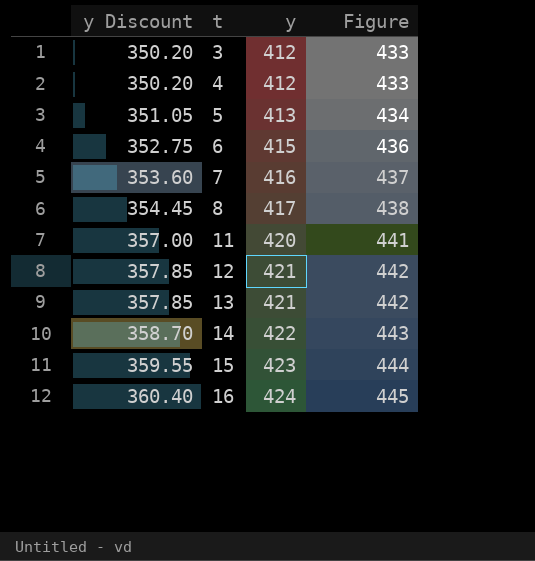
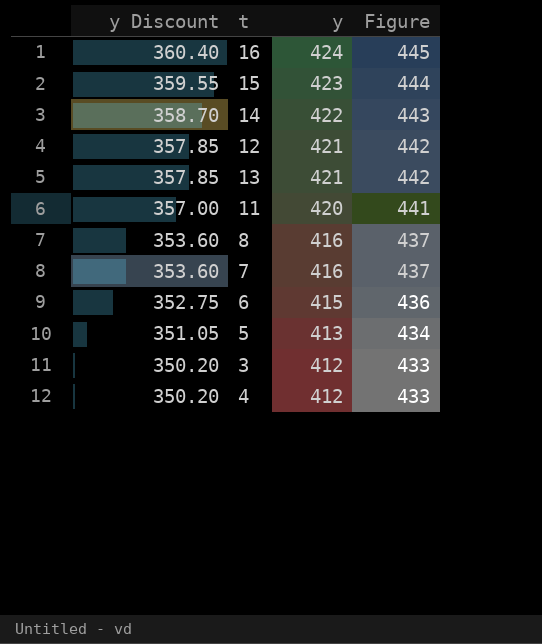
row order: y Discount ascending -> y Discount descending
8 | y Discount: 354.45 -> 353.60
8 | y: 417 -> 416
8 | Figure: 438 -> 437

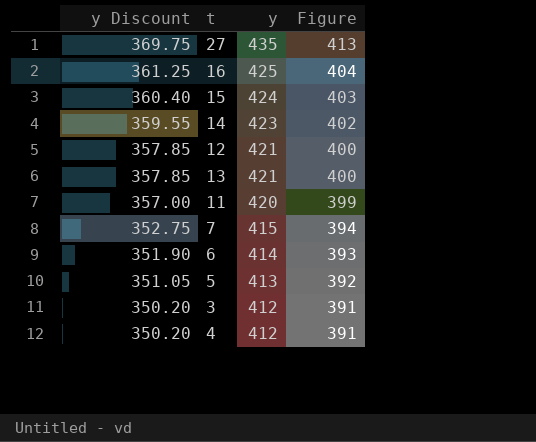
column Figure | formula: [y] * 1.05 -> [y] * 0.95
row 8: 353.60 | 416 | 437 -> none
row 27: none -> 369.75 | 435 | 413
16 | y Discount: 360.40 -> 361.25
16 | y: 424 -> 425
15 | y Discount: 359.55 -> 360.40
15 | y: 423 -> 424
14 | y Discount: 358.70 -> 359.55
14 | y: 422 -> 423
7 | y Discount: 353.60 -> 352.75
7 | y: 416 -> 415
6 | y Discount: 352.75 -> 351.90
6 | y: 415 -> 414

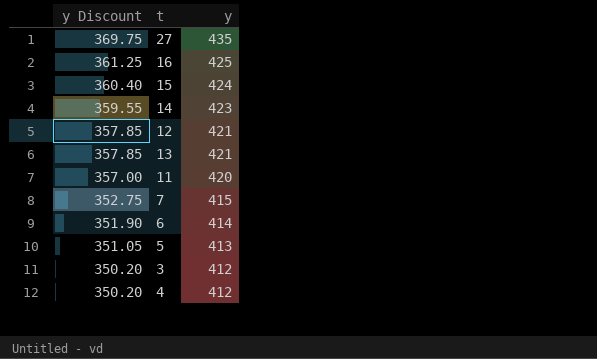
column Figure | formula: [y] * 0.95 -> none

